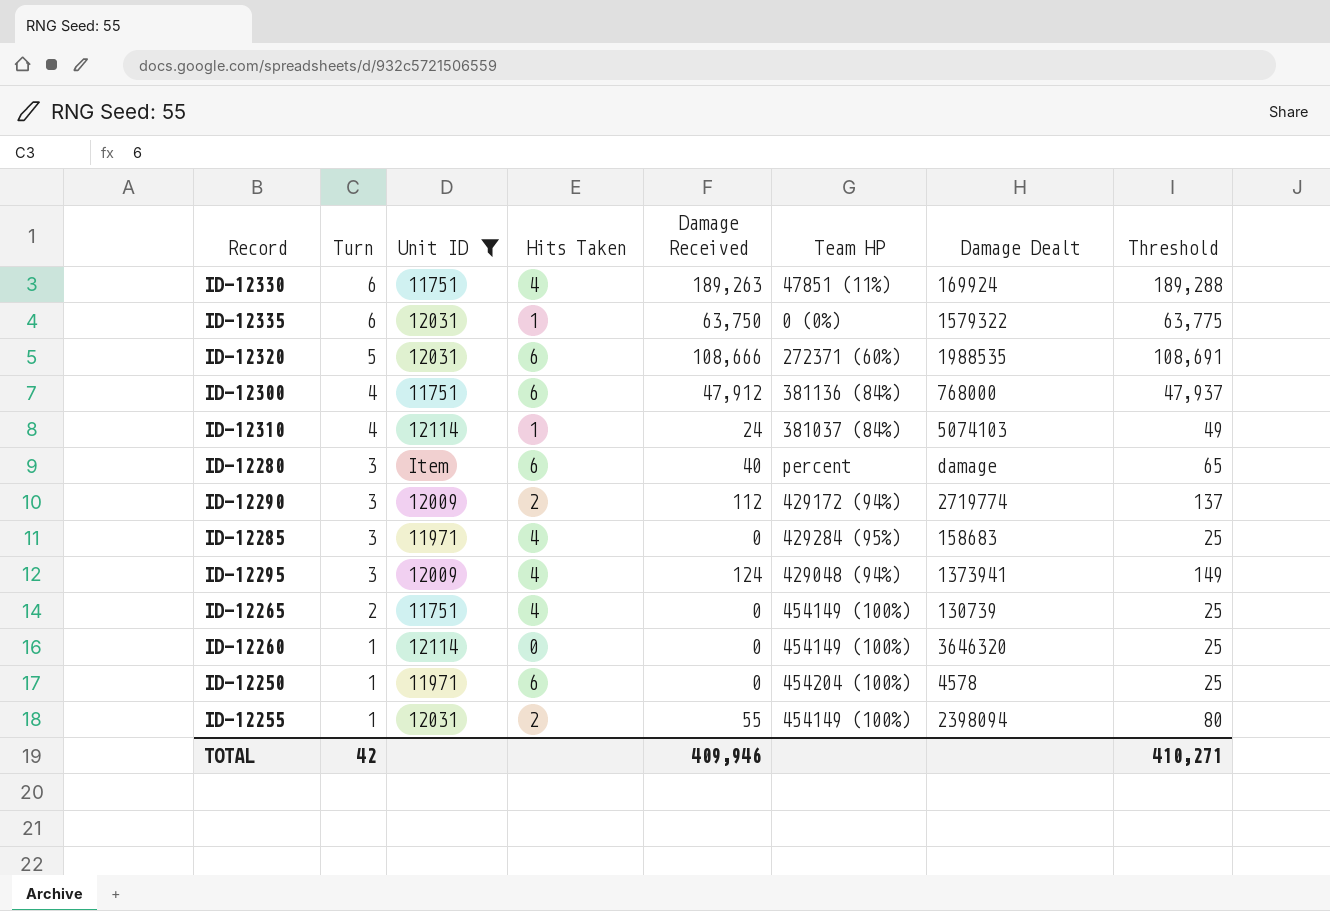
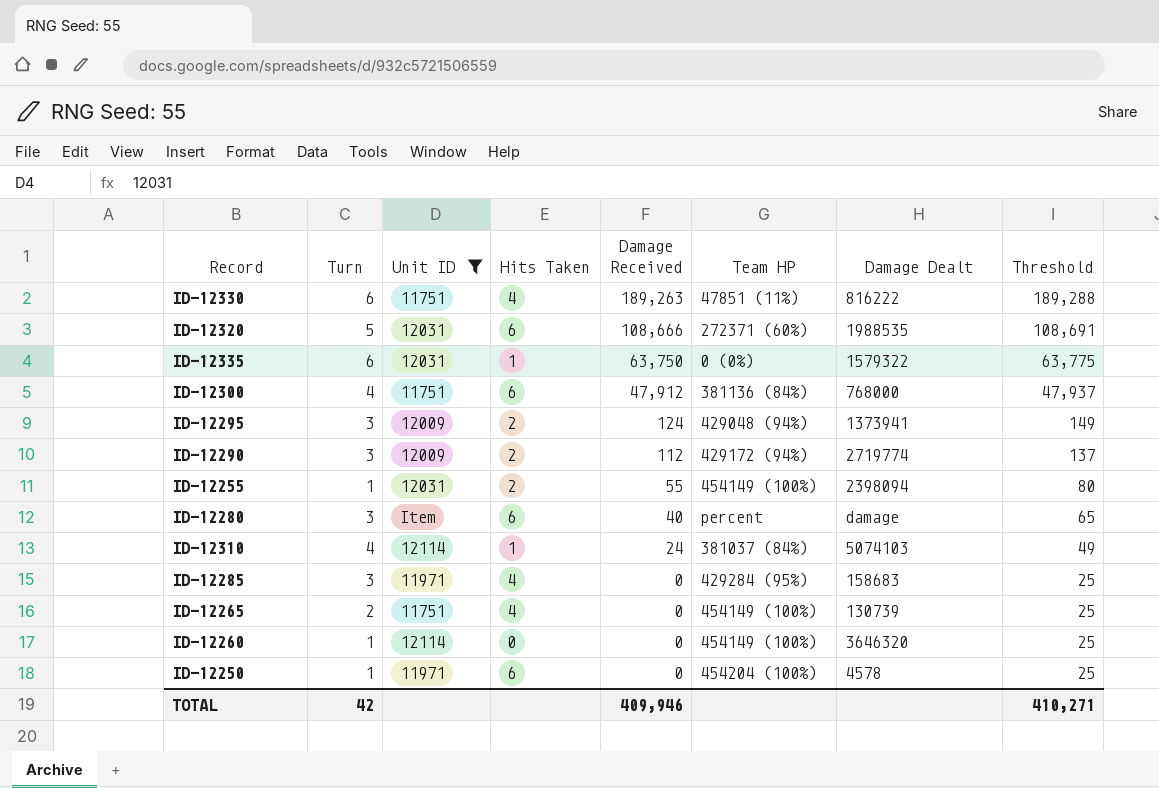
row order: Turn descending -> Damage Received descending
ID-12330 | Damage Dealt: 169924 -> 816222
ID-12295 | Hits Taken: 4 -> 2

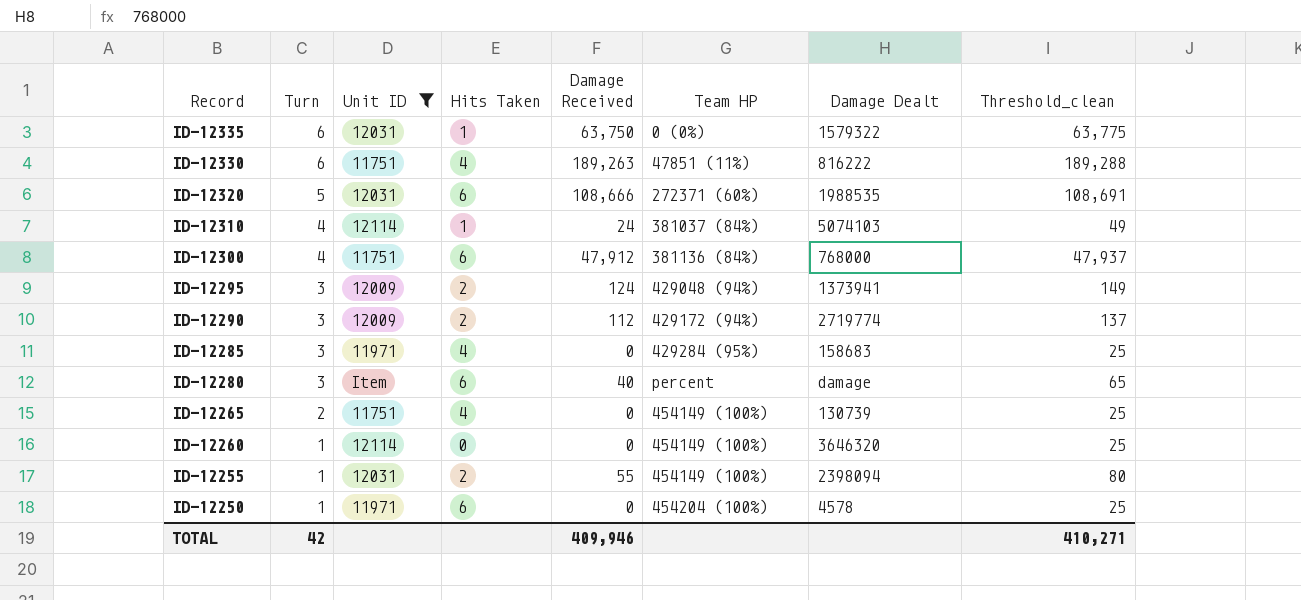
row order: Damage Received descending -> Record descending
column name: Threshold -> Threshold_clean

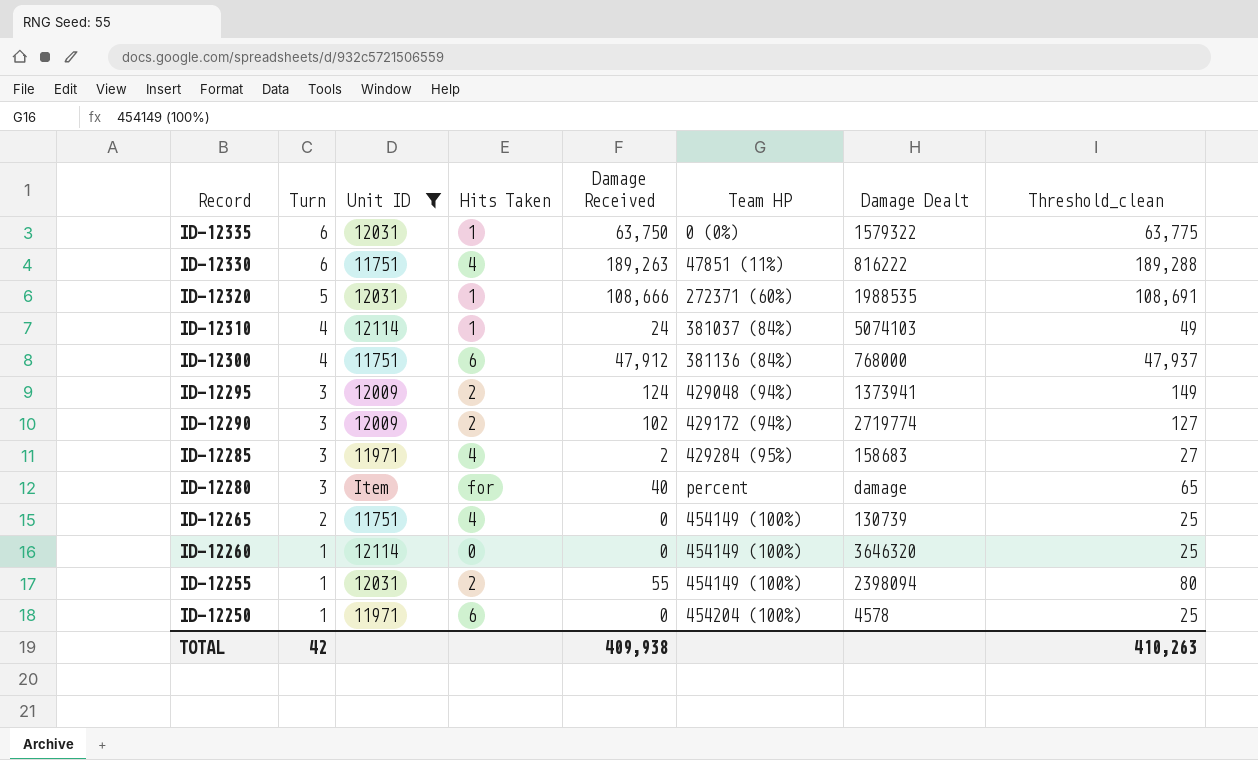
ID-12320 | Hits Taken: 6 -> 1
ID-12290 | Damage Received: 112 -> 102
ID-12290 | Threshold_clean: 137 -> 127
ID-12285 | Damage Received: 0 -> 2
ID-12285 | Threshold_clean: 25 -> 27
ID-12280 | Hits Taken: 6 -> for
TOTAL | Damage Received: 409,946 -> 409,938
TOTAL | Threshold_clean: 410,271 -> 410,263

